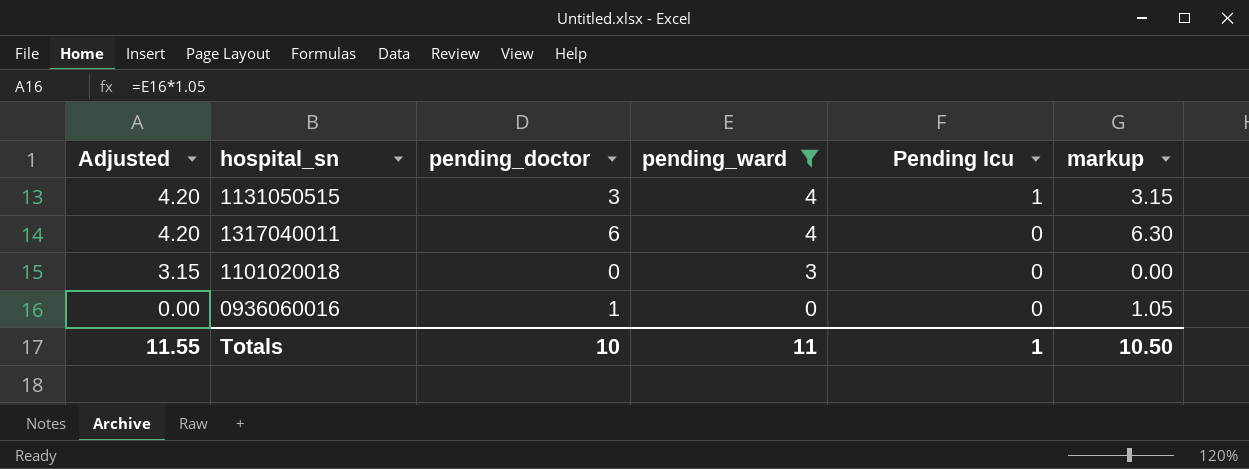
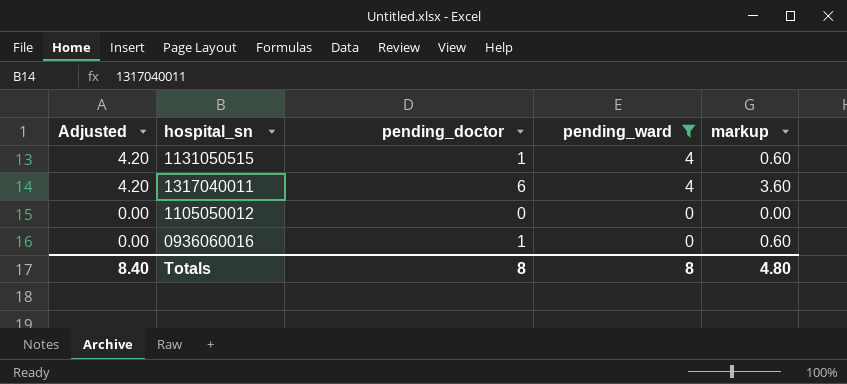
column Pending Icu | position: 5 -> none
column markup | formula: [pending_doctor] * 1.05 -> [pending_doctor] * 0.6
row 1101020018: 3.15 | 0 | 3 | 0 | 0.00 -> none
1131050515 | pending_doctor: 3 -> 1
row 1105050012: none -> 0.00 | 0 | 0 | 0.00
Totals | Adjusted: 11.55 -> 8.40
Totals | pending_doctor: 10 -> 8
Totals | pending_ward: 11 -> 8
Totals | markup: 10.50 -> 4.80

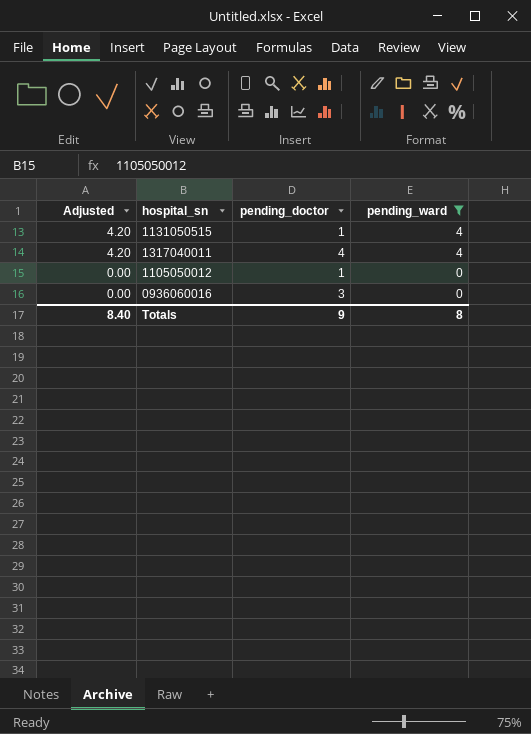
column markup | formula: [pending_doctor] * 0.6 -> none
1317040011 | pending_doctor: 6 -> 4
1105050012 | pending_doctor: 0 -> 1
0936060016 | pending_doctor: 1 -> 3
Totals | pending_doctor: 8 -> 9

